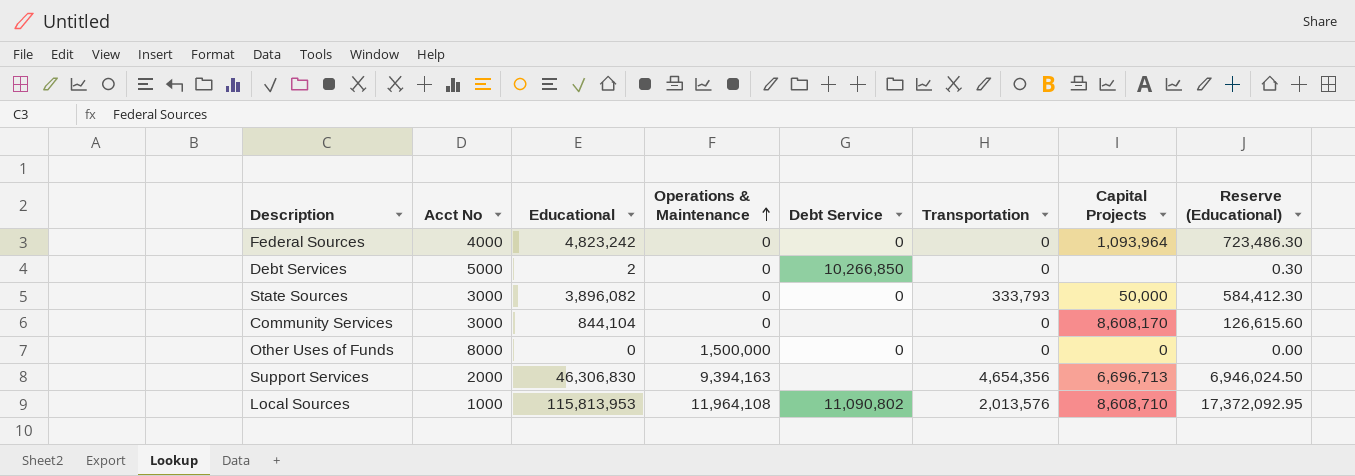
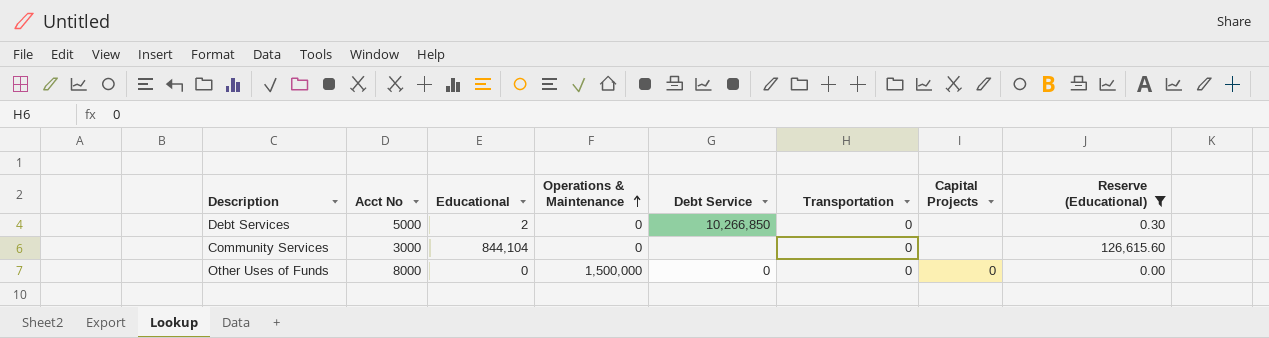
filter: none -> Reserve (Educational) <= 126,615.60
Community Services | Capital Projects: 8,608,170 -> none

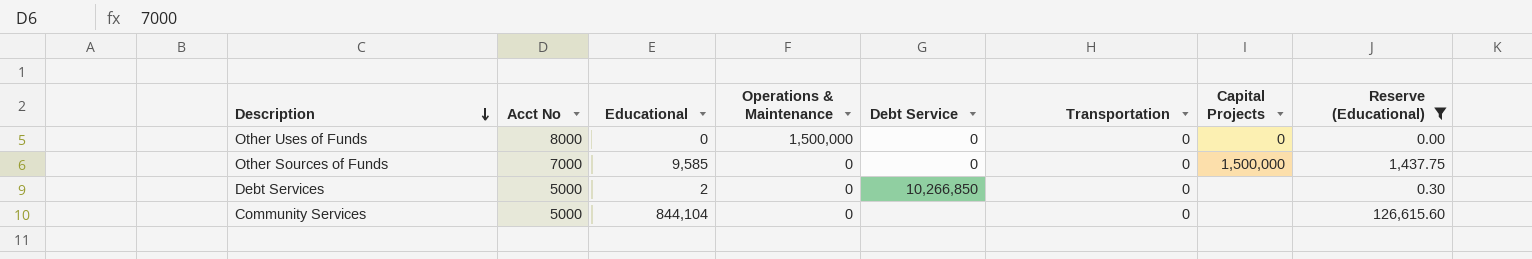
row order: Operations & Maintenance ascending -> Description descending
row Other Sources of Funds: none -> 7000 | 9,585 | 0 | 0 | 0 | 1,500,000 | 1,437.75
Community Services | Acct No: 3000 -> 5000

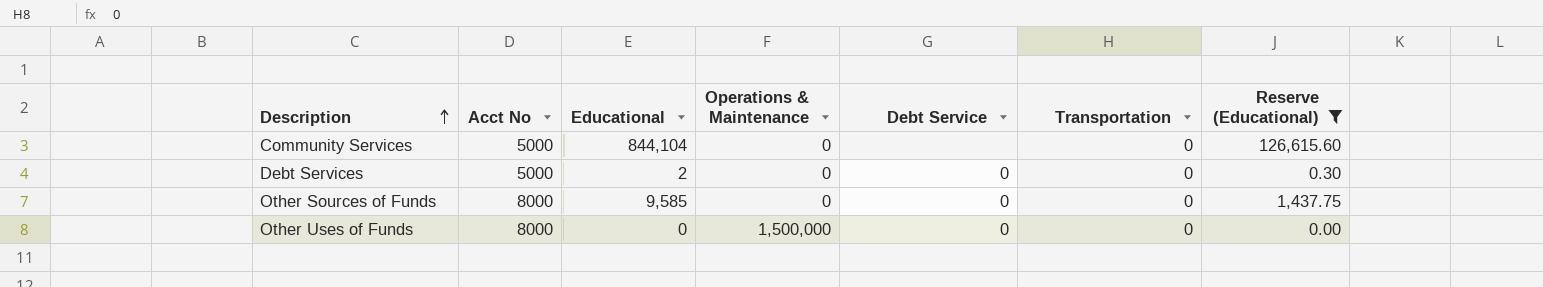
row order: Description descending -> Description ascending
column Capital Projects | position: 7 -> none
Debt Services | Debt Service: 10,266,850 -> 0
Other Sources of Funds | Acct No: 7000 -> 8000

